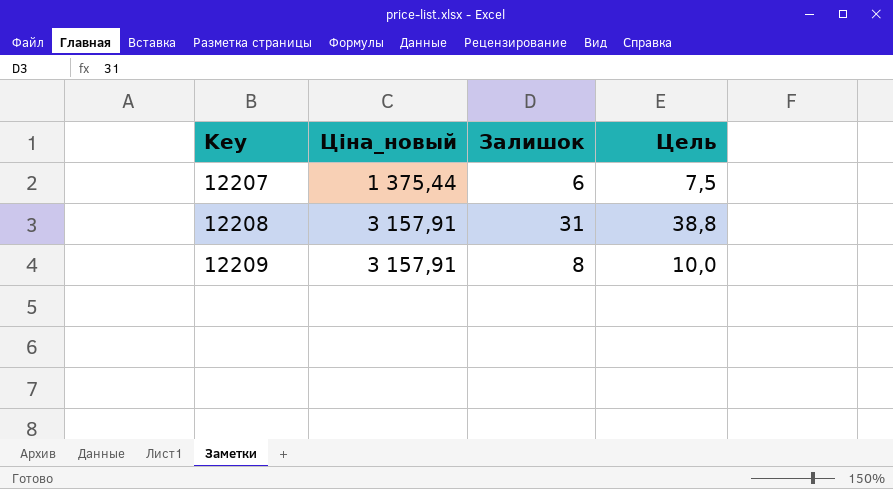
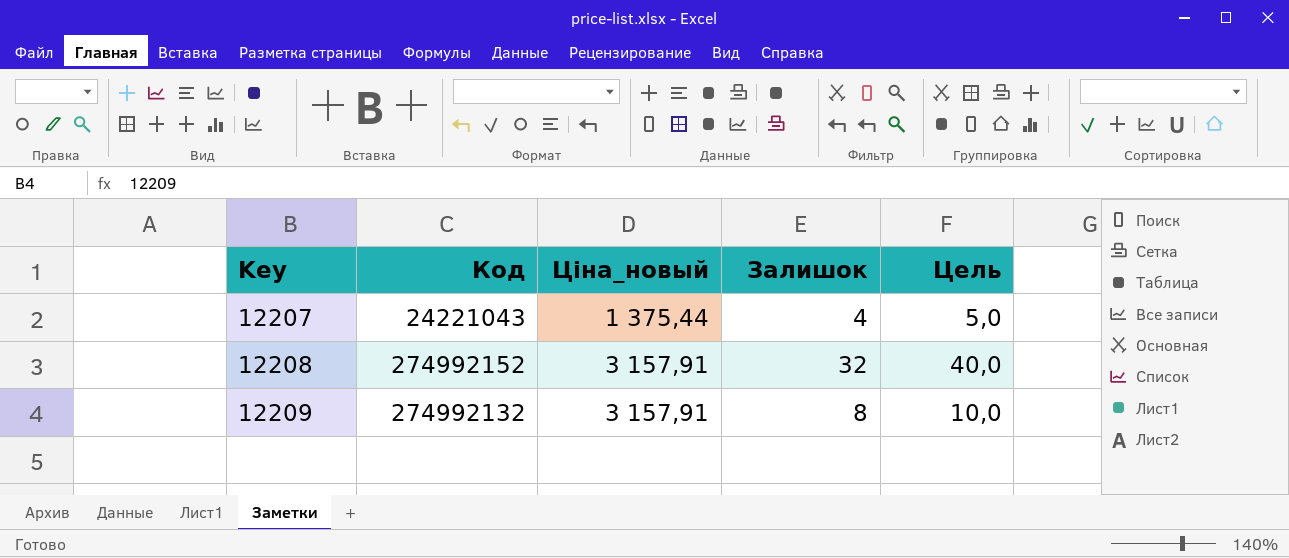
column Код | position: none -> 2
12207 | Залишок: 6 -> 4
12207 | Цель: 7,5 -> 5,0
12208 | Залишок: 31 -> 32
12208 | Цель: 38,8 -> 40,0

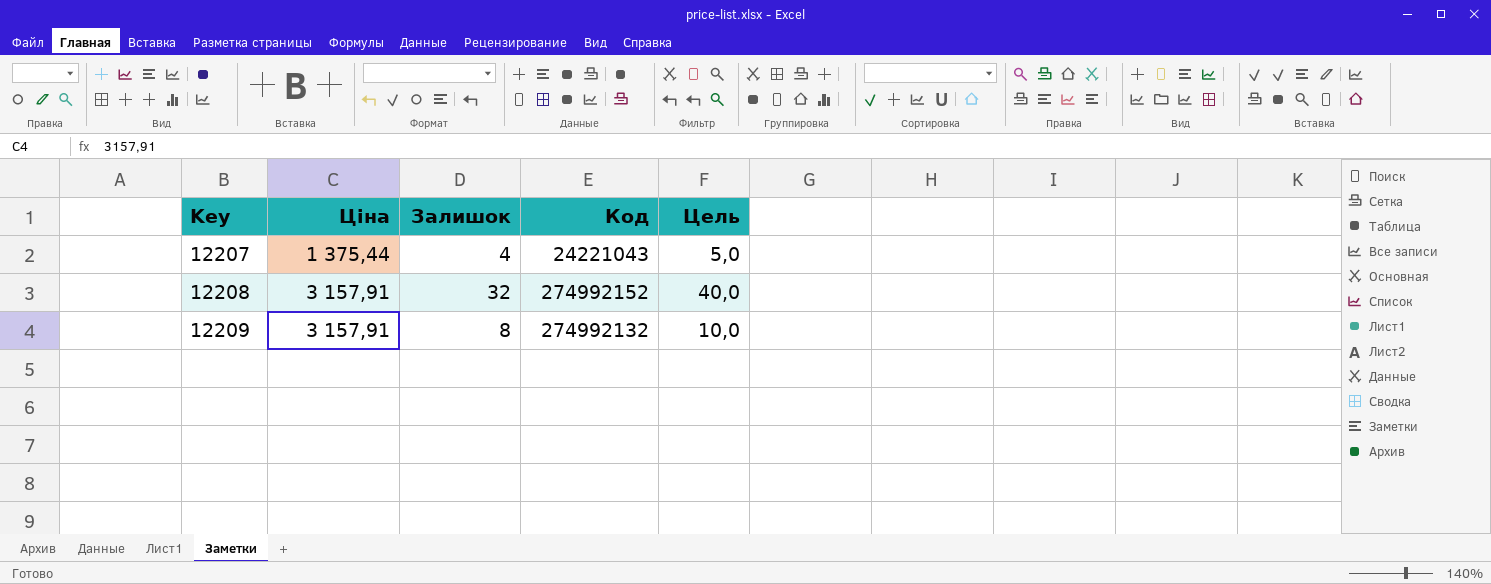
column name: Ціна_новый -> Ціна
column Код | position: 2 -> 4

